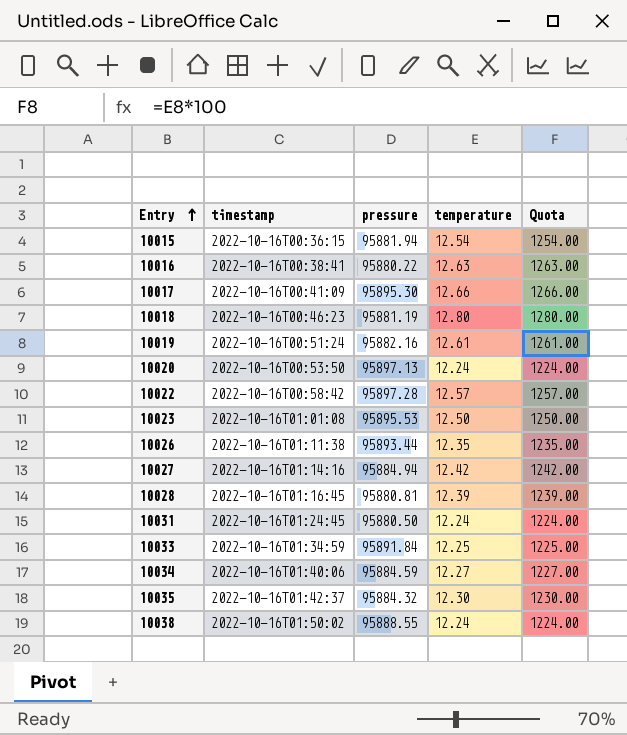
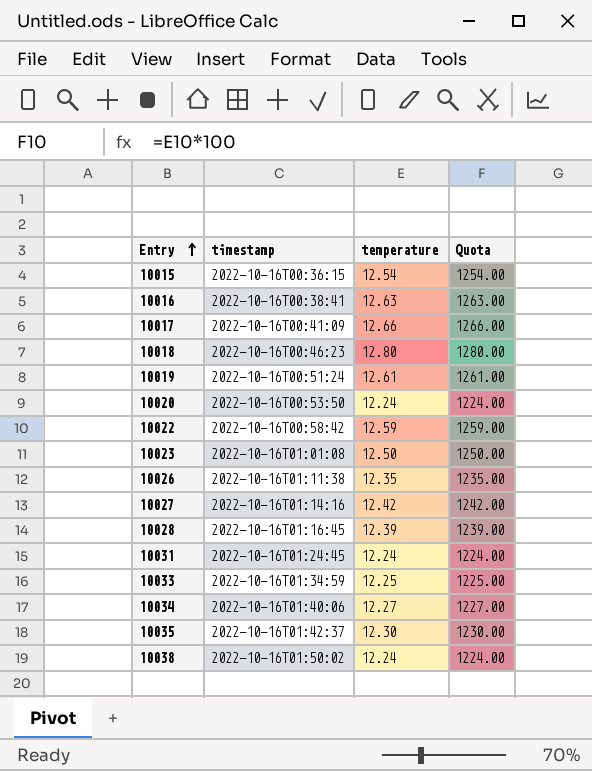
column pressure | position: 3 -> none
10022 | temperature: 12.57 -> 12.59
10022 | Quota: 1257.00 -> 1259.00

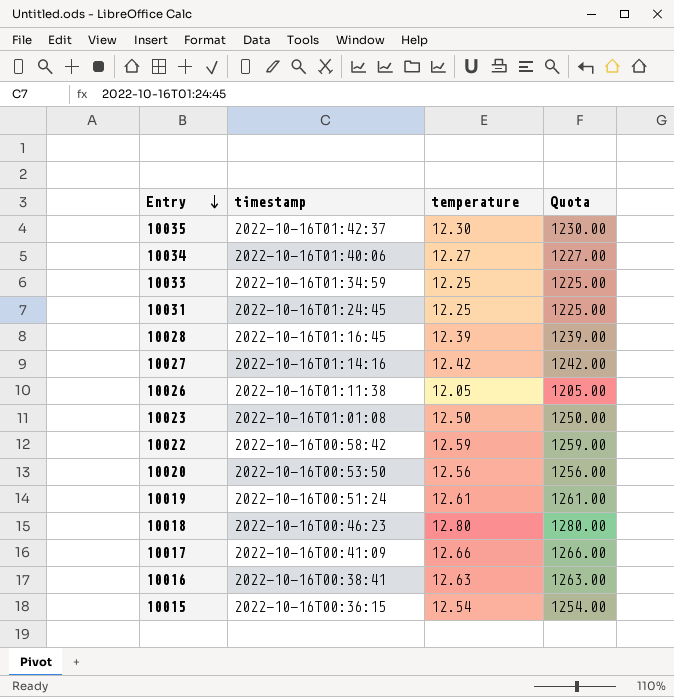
row order: Entry ascending -> Entry descending
row 10038: 2022-10-16T01:50:02 | 12.24 | 1224.00 -> none
10031 | temperature: 12.24 -> 12.25
10031 | Quota: 1224.00 -> 1225.00
10026 | temperature: 12.35 -> 12.05
10026 | Quota: 1235.00 -> 1205.00
10020 | temperature: 12.24 -> 12.56
10020 | Quota: 1224.00 -> 1256.00

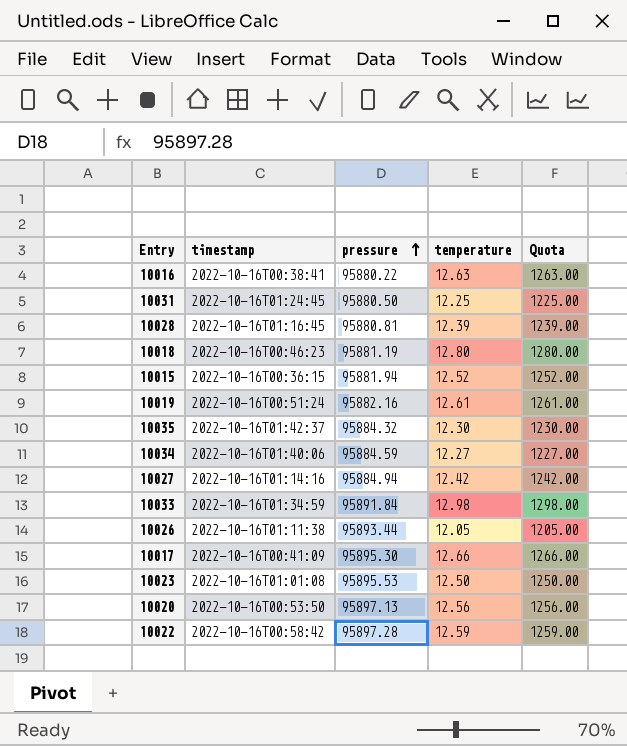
row order: Entry descending -> pressure ascending
column pressure | position: none -> 3
10015 | temperature: 12.54 -> 12.52
10015 | Quota: 1254.00 -> 1252.00
10033 | temperature: 12.25 -> 12.98
10033 | Quota: 1225.00 -> 1298.00

